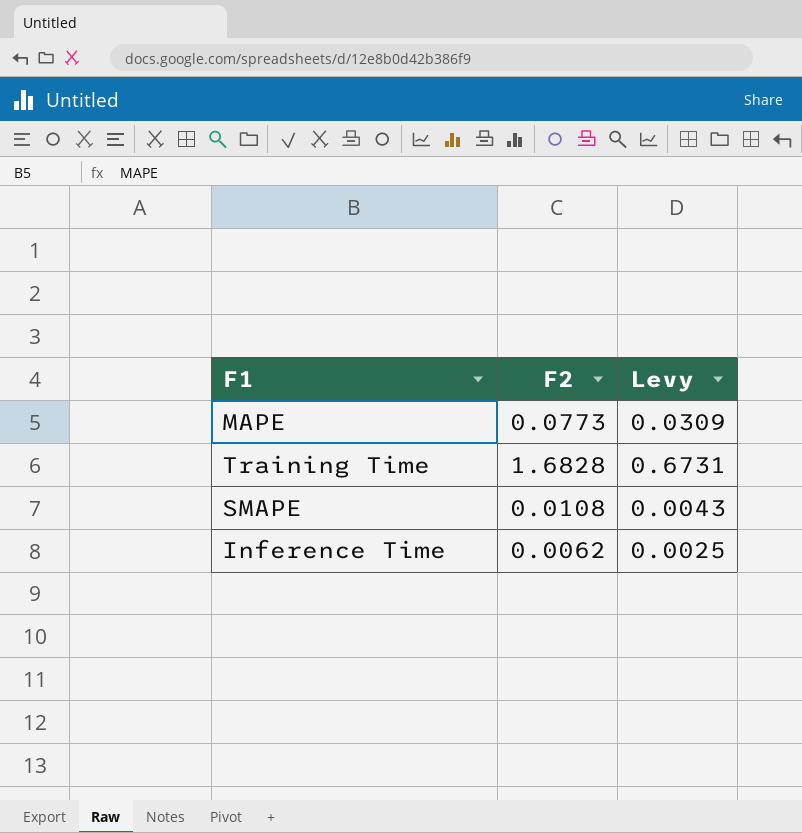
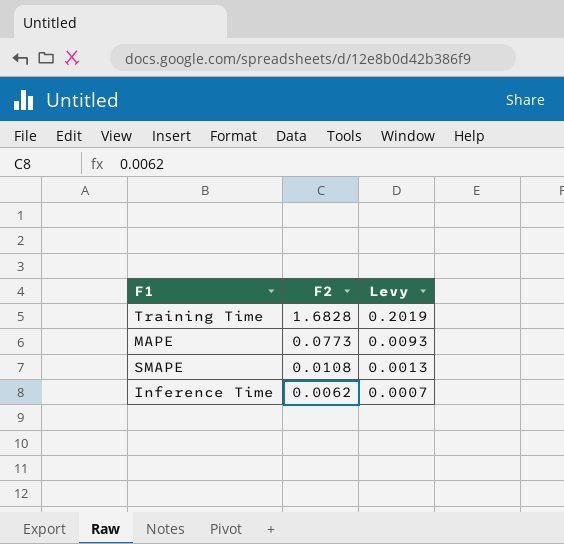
row order: none -> F2 descending
column Levy | formula: [F2] * 0.4 -> [F2] * 0.12

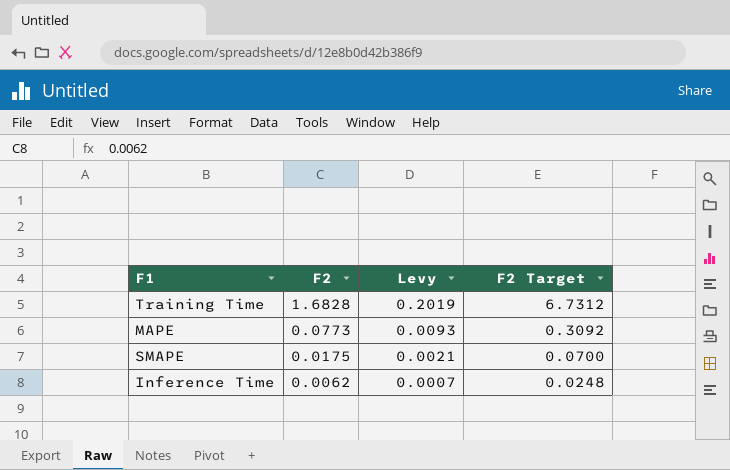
column F2 Target | formula: none -> [F2] * 4
SMAPE | F2: 0.0108 -> 0.0175
SMAPE | Levy: 0.0013 -> 0.0021

